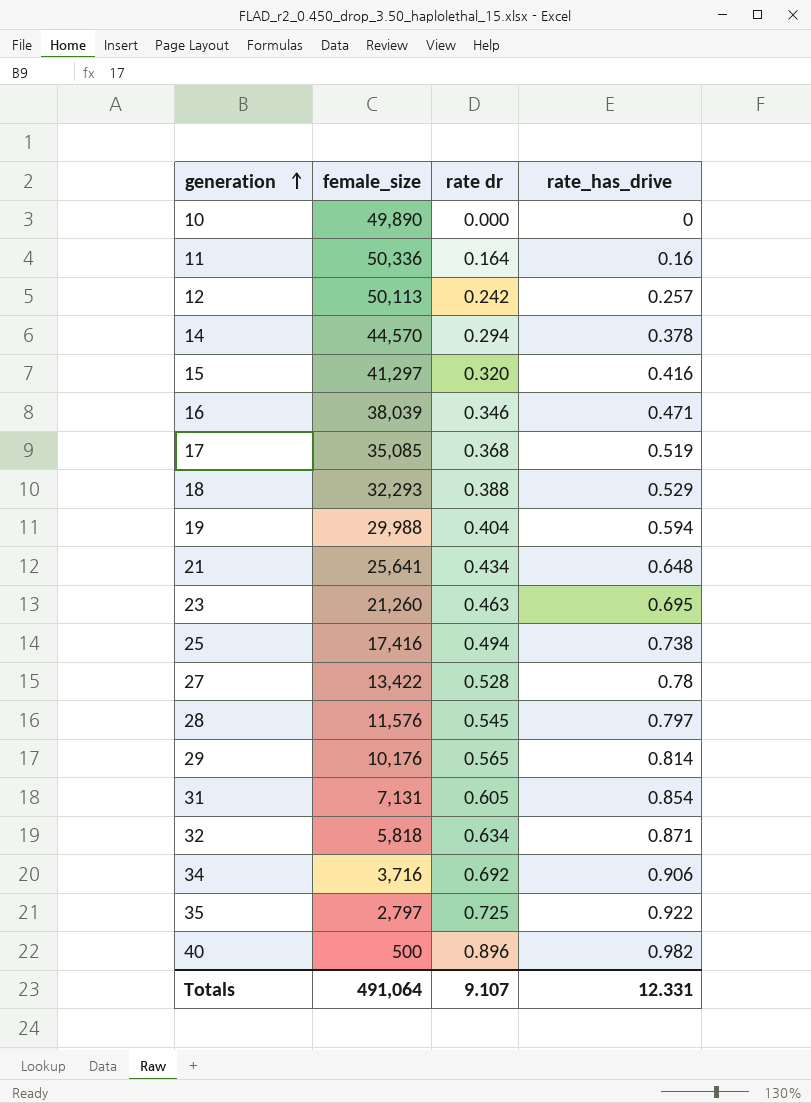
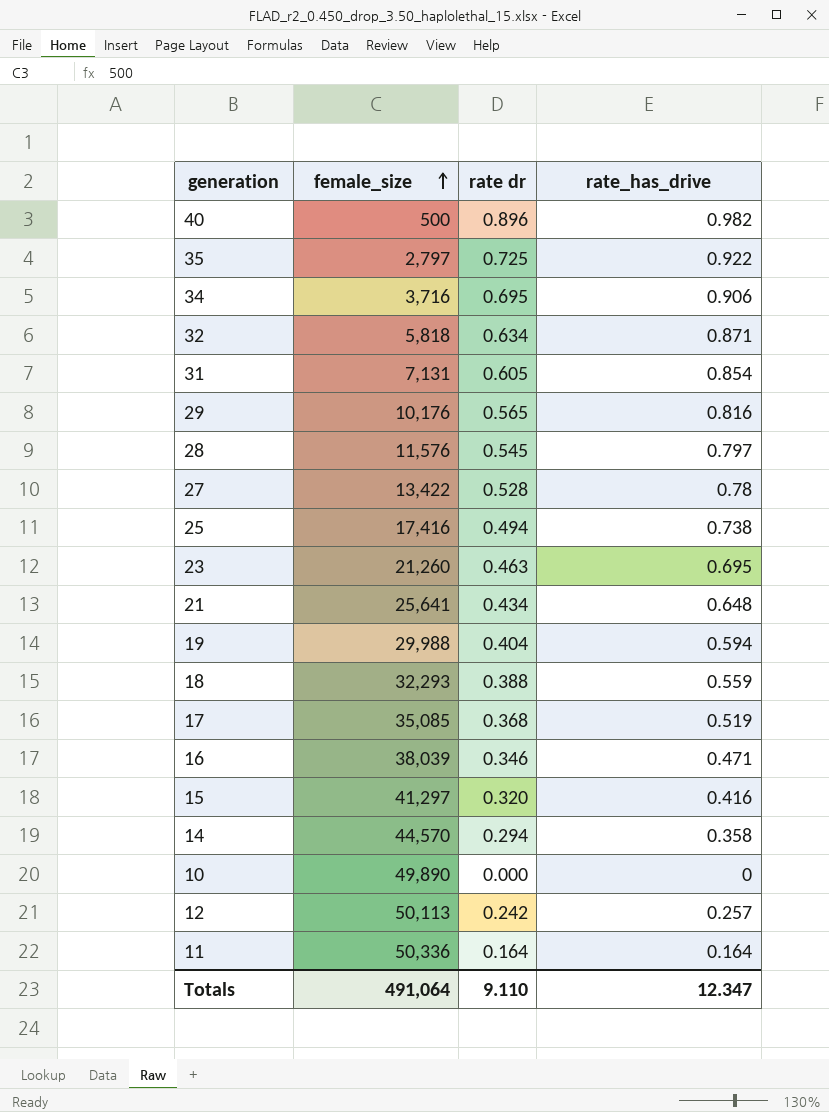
row order: generation ascending -> female_size ascending
34 | rate dr: 0.692 -> 0.695
29 | rate_has_drive: 0.814 -> 0.816
18 | rate_has_drive: 0.529 -> 0.559
14 | rate_has_drive: 0.378 -> 0.358
11 | rate_has_drive: 0.16 -> 0.164
Totals | rate dr: 9.107 -> 9.110
Totals | rate_has_drive: 12.331 -> 12.347

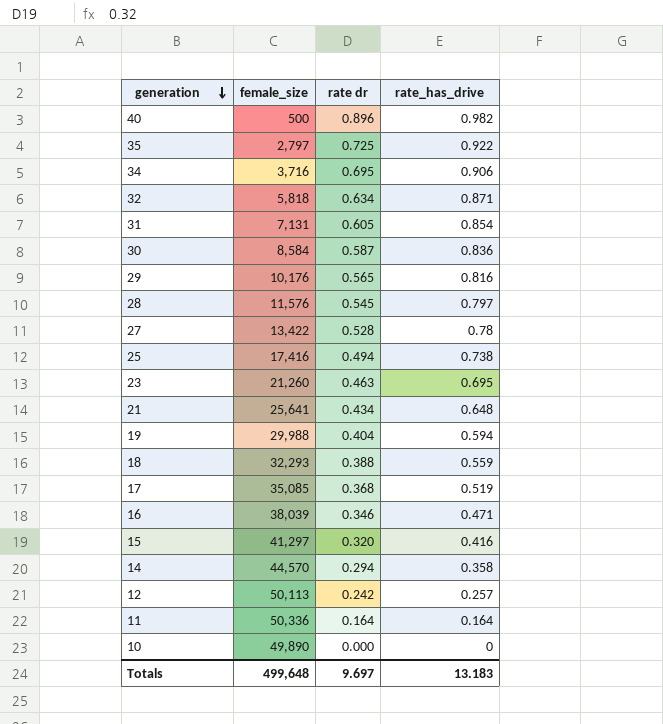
row order: female_size ascending -> generation descending
row 30: none -> 8,584 | 0.587 | 0.836
Totals | female_size: 491,064 -> 499,648
Totals | rate dr: 9.110 -> 9.697
Totals | rate_has_drive: 12.347 -> 13.183

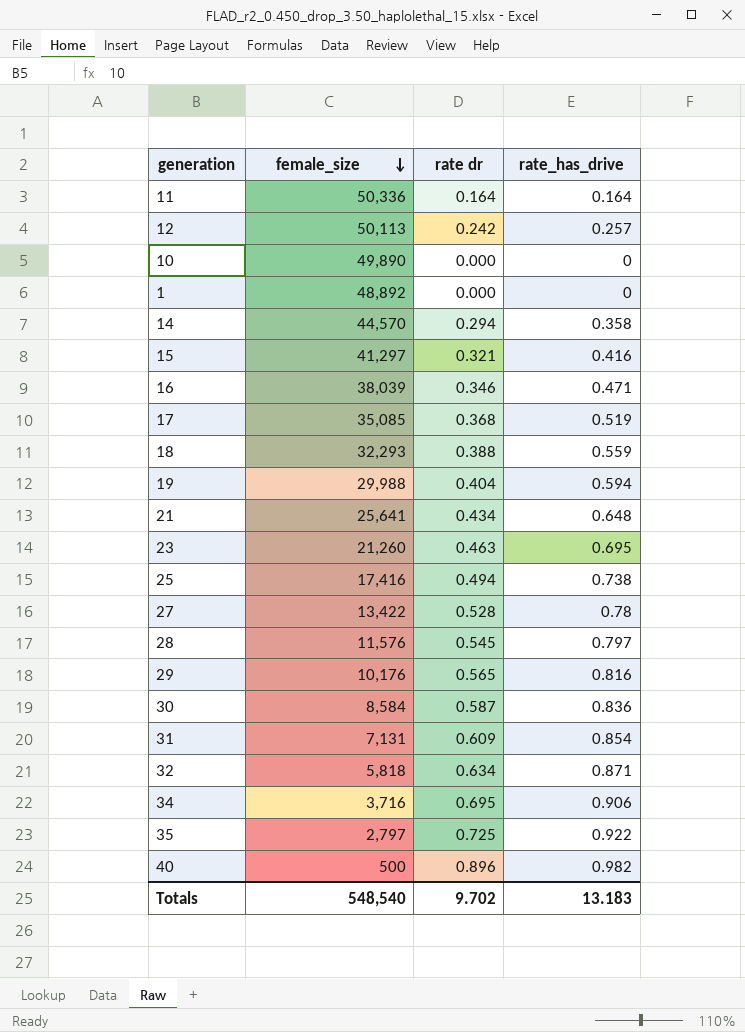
row order: generation descending -> female_size descending
row 1: none -> 48,892 | 0.000 | 0
15 | rate dr: 0.320 -> 0.321
31 | rate dr: 0.605 -> 0.609
Totals | female_size: 499,648 -> 548,540
Totals | rate dr: 9.697 -> 9.702

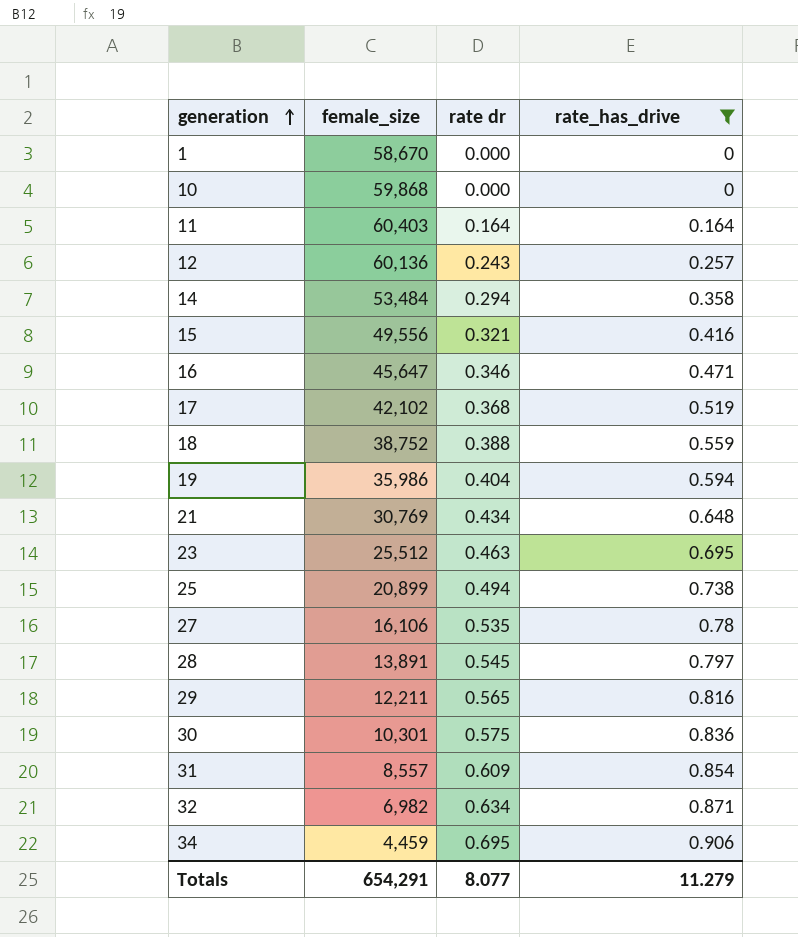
filter: none -> rate_has_drive <= 0.906
row order: female_size descending -> generation ascending
1 | female_size: 48,892 -> 58,670
10 | female_size: 49,890 -> 59,868
11 | female_size: 50,336 -> 60,403
12 | female_size: 50,113 -> 60,136
12 | rate dr: 0.242 -> 0.243
14 | female_size: 44,570 -> 53,484
15 | female_size: 41,297 -> 49,556
16 | female_size: 38,039 -> 45,647
17 | female_size: 35,085 -> 42,102
18 | female_size: 32,293 -> 38,752
19 | female_size: 29,988 -> 35,986
21 | female_size: 25,641 -> 30,769
23 | female_size: 21,260 -> 25,512
25 | female_size: 17,416 -> 20,899
27 | female_size: 13,422 -> 16,106
27 | rate dr: 0.528 -> 0.535
28 | female_size: 11,576 -> 13,891
29 | female_size: 10,176 -> 12,211
30 | female_size: 8,584 -> 10,301
30 | rate dr: 0.587 -> 0.575
31 | female_size: 7,131 -> 8,557
32 | female_size: 5,818 -> 6,982
34 | female_size: 3,716 -> 4,459
Totals | female_size: 548,540 -> 654,291
Totals | rate dr: 9.702 -> 8.077
Totals | rate_has_drive: 13.183 -> 11.279

